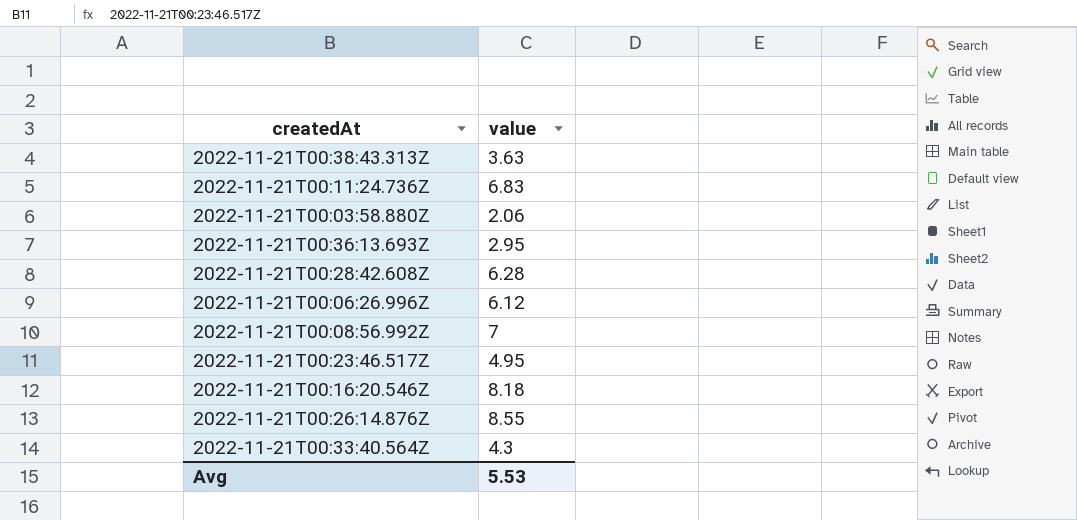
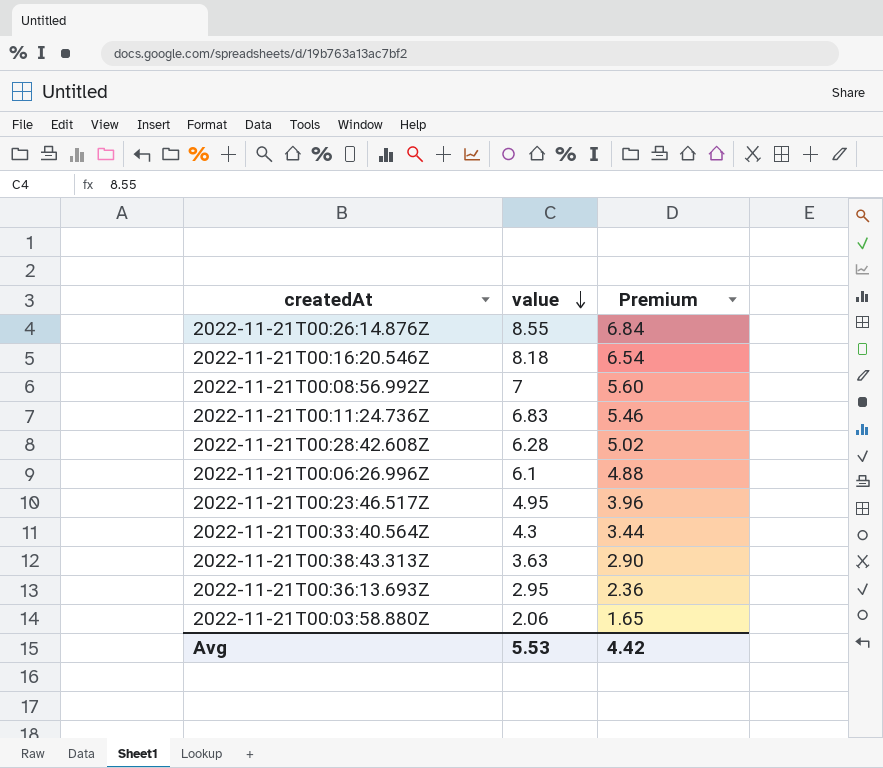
row order: none -> value descending
column Premium | formula: none -> [value] * 0.8
2022-11-21T00:06:26.996Z | value: 6.12 -> 6.1

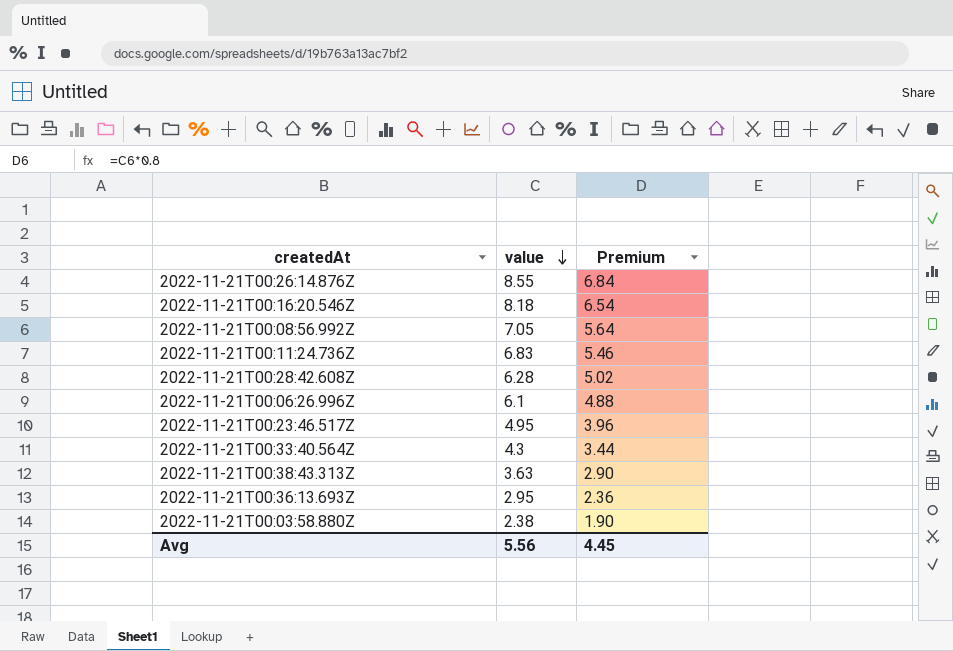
2022-11-21T00:08:56.992Z | value: 7 -> 7.05
2022-11-21T00:08:56.992Z | Premium: 5.60 -> 5.64
2022-11-21T00:03:58.880Z | value: 2.06 -> 2.38
2022-11-21T00:03:58.880Z | Premium: 1.65 -> 1.90
Avg | value: 5.53 -> 5.56
Avg | Premium: 4.42 -> 4.45

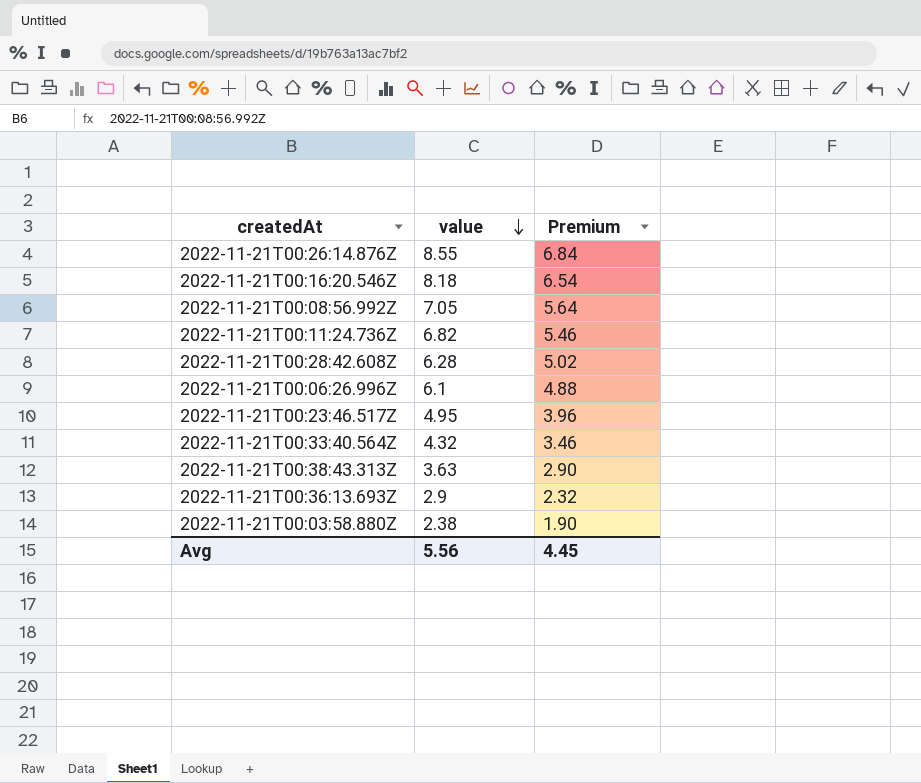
2022-11-21T00:11:24.736Z | value: 6.83 -> 6.82
2022-11-21T00:33:40.564Z | value: 4.3 -> 4.32
2022-11-21T00:33:40.564Z | Premium: 3.44 -> 3.46
2022-11-21T00:36:13.693Z | value: 2.95 -> 2.9
2022-11-21T00:36:13.693Z | Premium: 2.36 -> 2.32

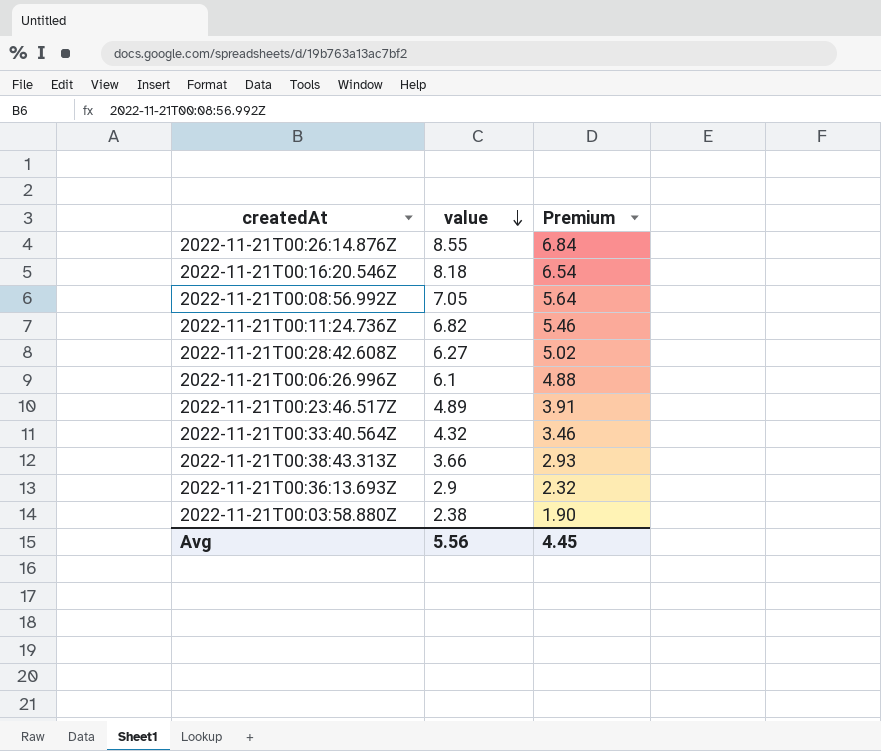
2022-11-21T00:28:42.608Z | value: 6.28 -> 6.27
2022-11-21T00:23:46.517Z | value: 4.95 -> 4.89
2022-11-21T00:23:46.517Z | Premium: 3.96 -> 3.91
2022-11-21T00:38:43.313Z | value: 3.63 -> 3.66
2022-11-21T00:38:43.313Z | Premium: 2.90 -> 2.93

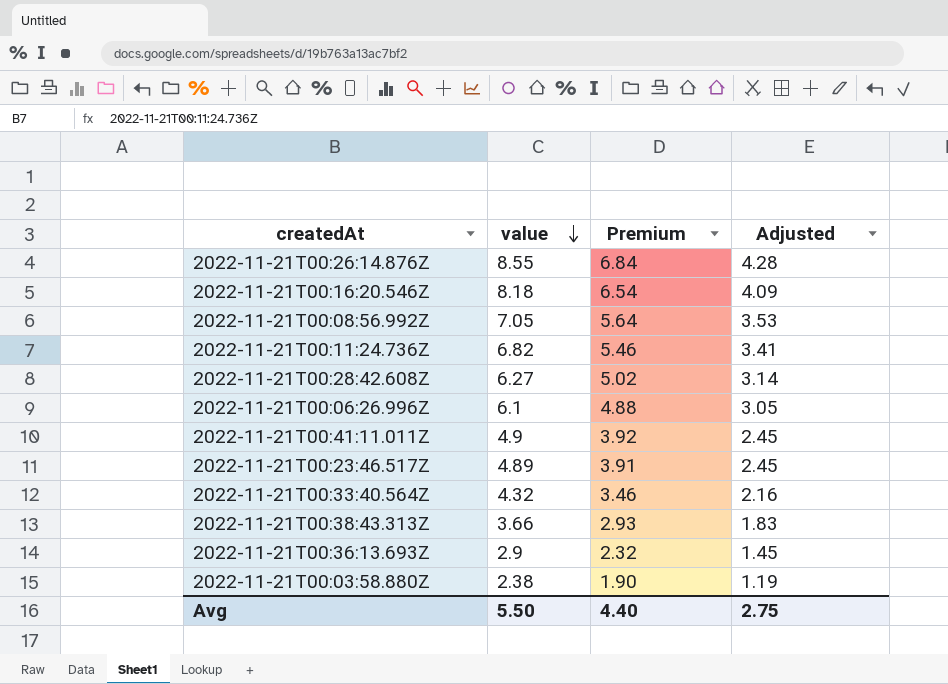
column Adjusted | formula: none -> [value] * 0.5
row 2022-11-21T00:41:11.011Z: none -> 4.9 | 3.92 | 2.45
Avg | value: 5.56 -> 5.50
Avg | Premium: 4.45 -> 4.40

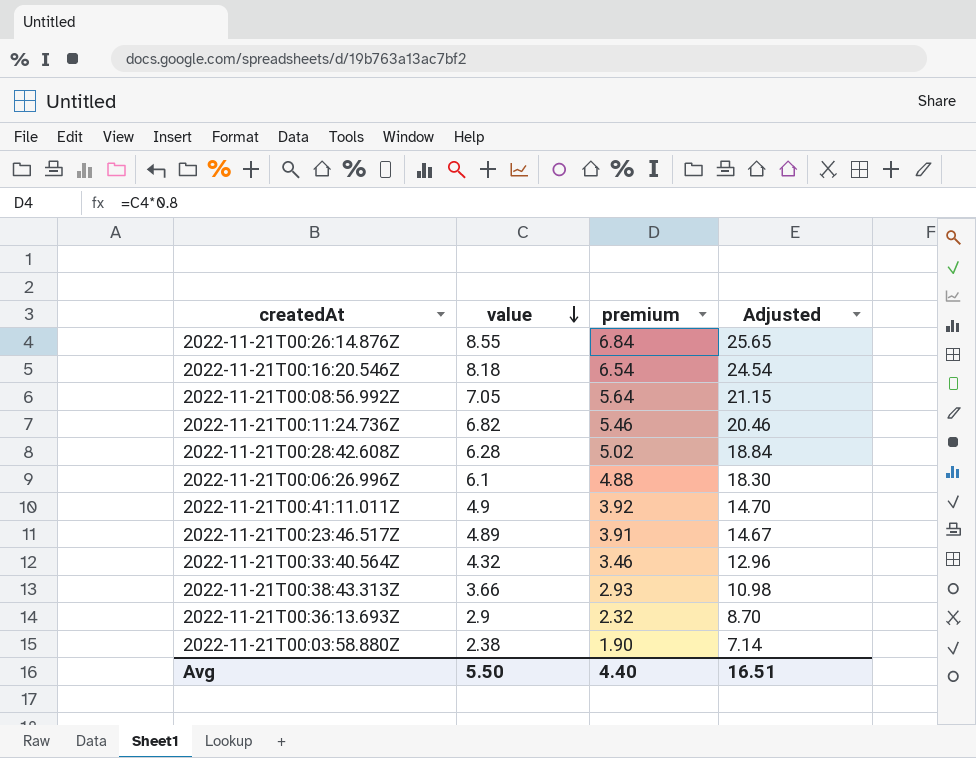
column name: Premium -> premium
column Adjusted | formula: [value] * 0.5 -> [value] * 3
2022-11-21T00:28:42.608Z | value: 6.27 -> 6.28
Avg | Adjusted: 2.75 -> 16.51

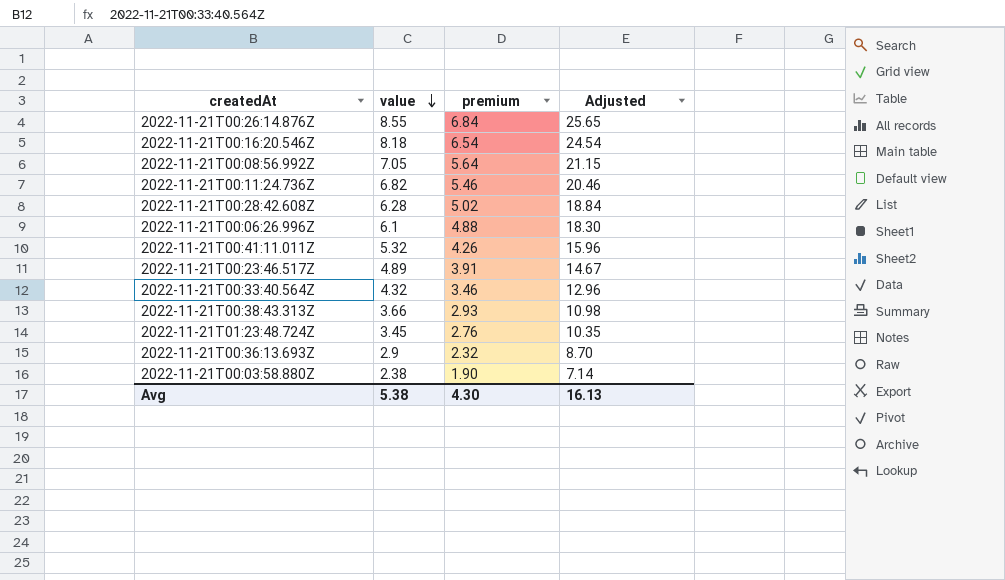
2022-11-21T00:41:11.011Z | value: 4.9 -> 5.32
2022-11-21T00:41:11.011Z | premium: 3.92 -> 4.26
2022-11-21T00:41:11.011Z | Adjusted: 14.70 -> 15.96
row 2022-11-21T01:23:48.724Z: none -> 3.45 | 2.76 | 10.35
Avg | value: 5.50 -> 5.38
Avg | premium: 4.40 -> 4.30
Avg | Adjusted: 16.51 -> 16.13

